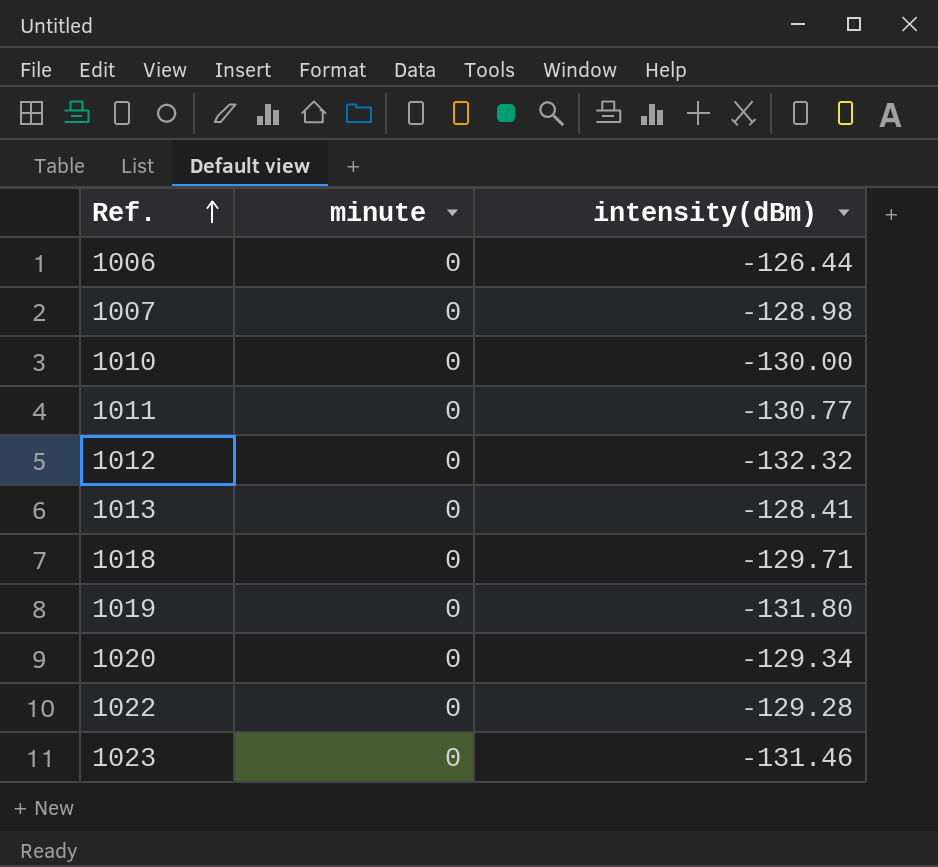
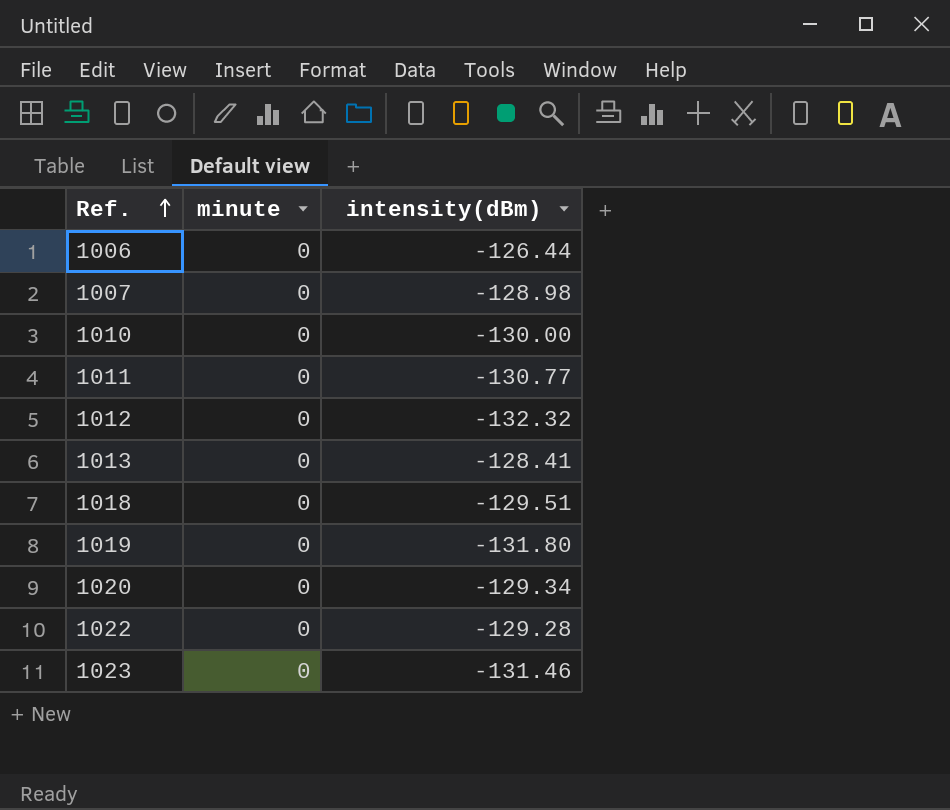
1018 | intensity(dBm): -129.71 -> -129.51

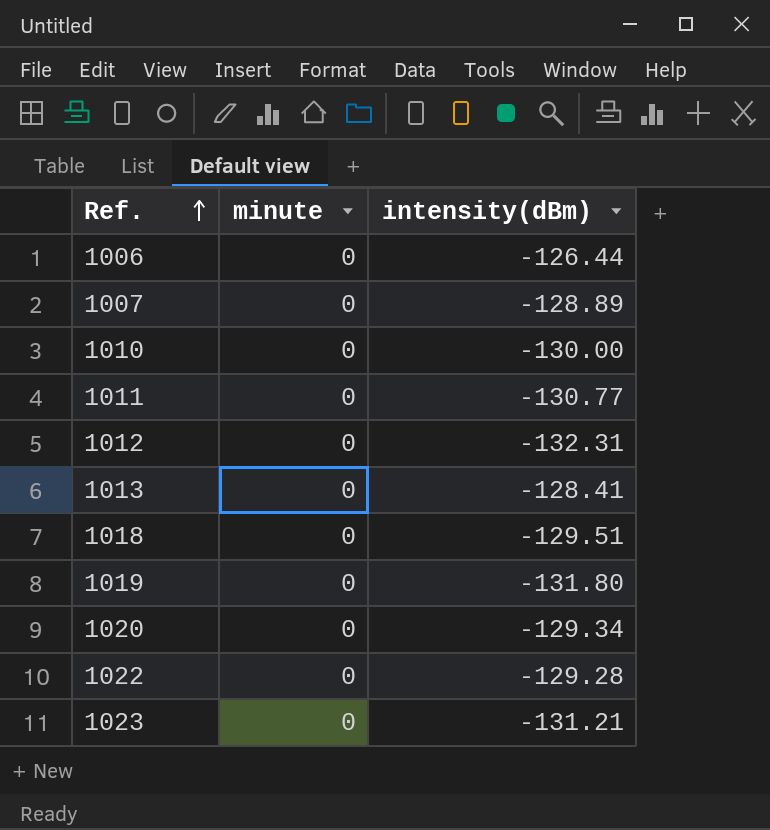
1007 | intensity(dBm): -128.98 -> -128.89
1012 | intensity(dBm): -132.32 -> -132.31
1023 | intensity(dBm): -131.46 -> -131.21

